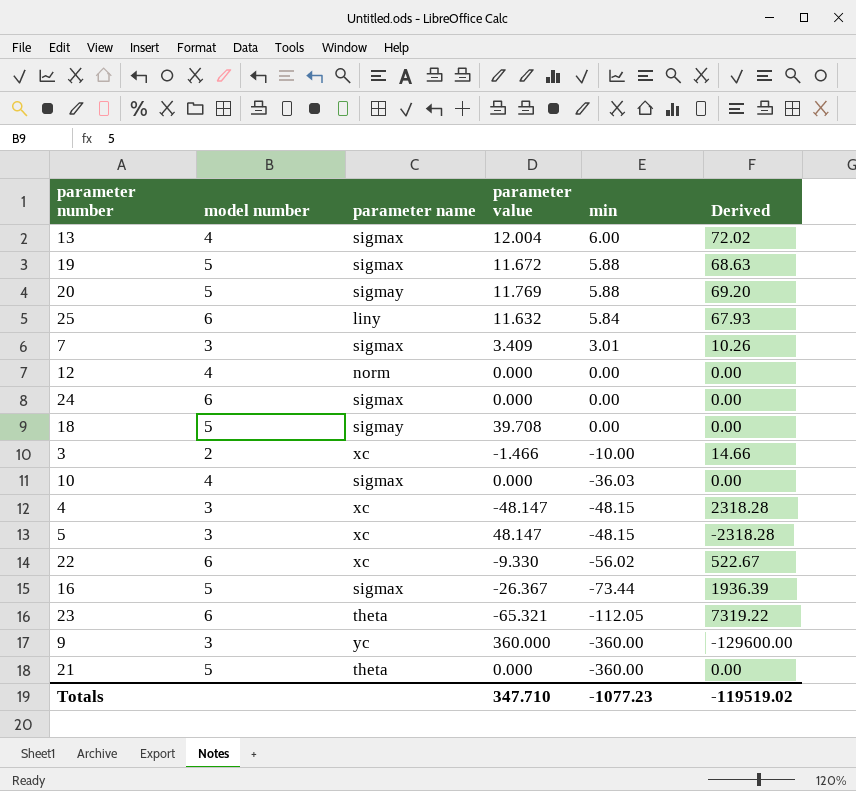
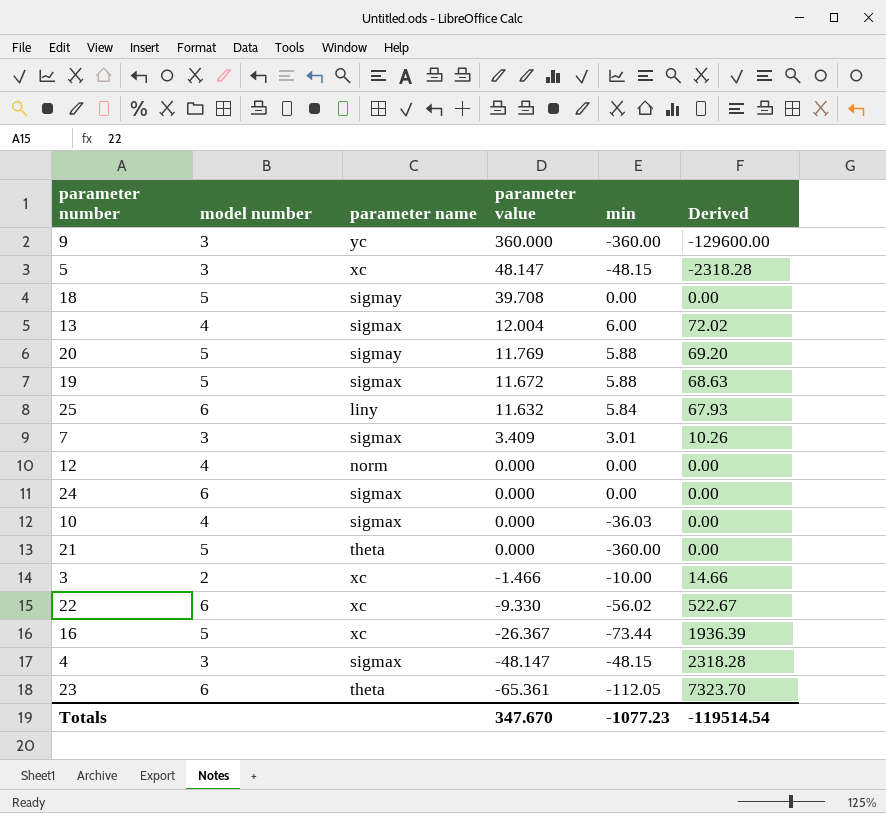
row order: min descending -> parameter value descending
16 | parameter name: sigmax -> xc
4 | parameter name: xc -> sigmax
23 | parameter value: -65.321 -> -65.361
23 | Derived: 7319.22 -> 7323.70
Totals | parameter value: 347.710 -> 347.670
Totals | Derived: -119519.02 -> -119514.54

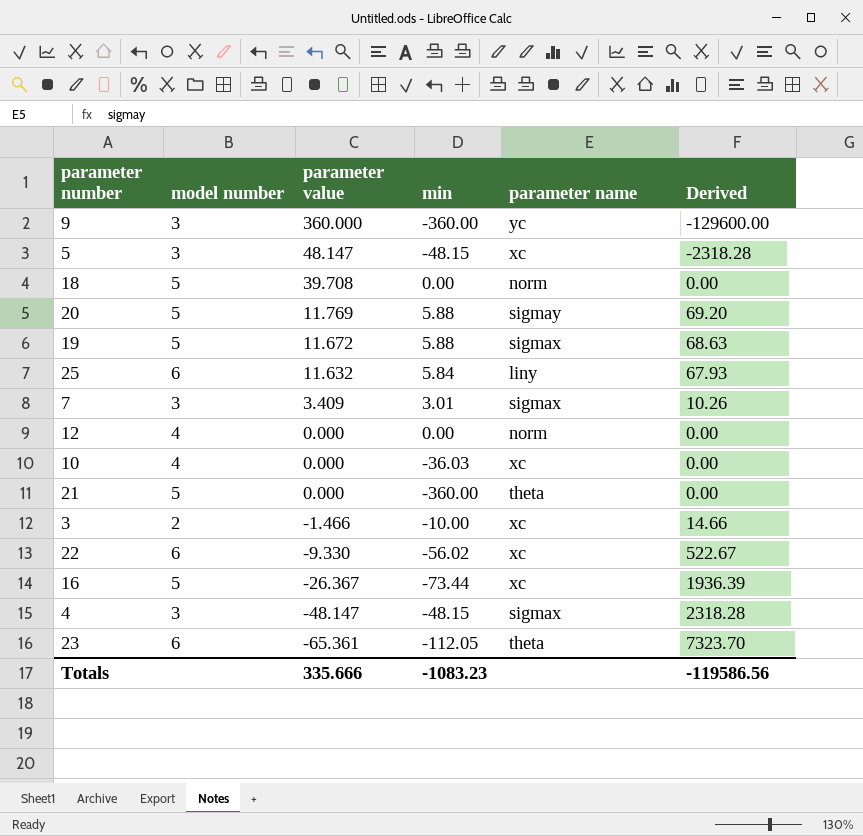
column parameter name | position: 3 -> 5
row 13: 4 | sigmax | 12.004 | 6.00 | 72.02 -> none
row 24: 6 | sigmax | 0.000 | 0.00 | 0.00 -> none
18 | parameter name: sigmay -> norm
10 | parameter name: sigmax -> xc
Totals | parameter value: 347.670 -> 335.666
Totals | min: -1077.23 -> -1083.23
Totals | Derived: -119514.54 -> -119586.56

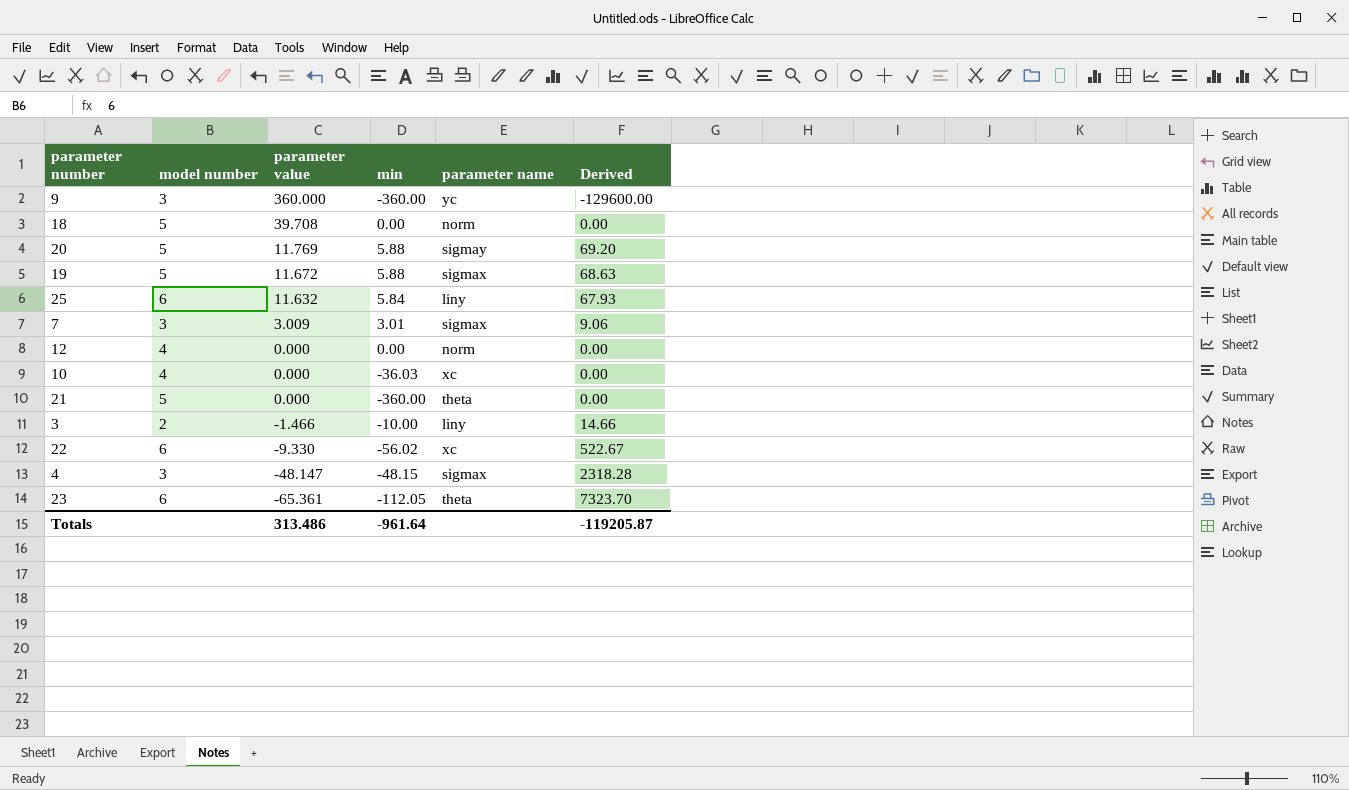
row 5: 3 | 48.147 | -48.15 | xc | -2318.28 -> none
row 16: 5 | -26.367 | -73.44 | xc | 1936.39 -> none
7 | parameter value: 3.409 -> 3.009
7 | Derived: 10.26 -> 9.06
3 | parameter name: xc -> liny
Totals | parameter value: 335.666 -> 313.486
Totals | min: -1083.23 -> -961.64
Totals | Derived: -119586.56 -> -119205.87

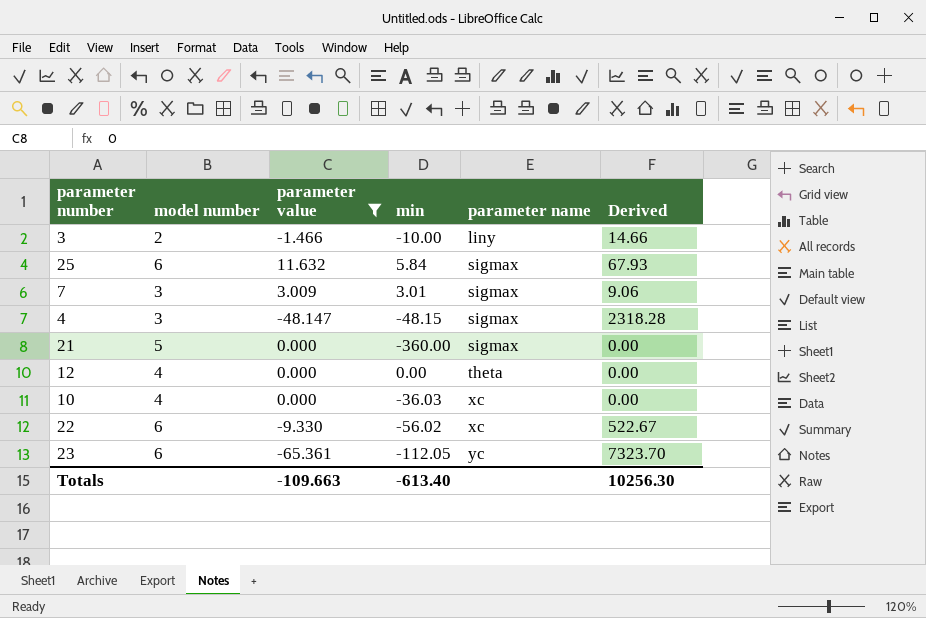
filter: none -> parameter value <= 11.632
row order: parameter value descending -> parameter name ascending
25 | parameter name: liny -> sigmax
21 | parameter name: theta -> sigmax
12 | parameter name: norm -> theta
23 | parameter name: theta -> yc
Totals | parameter value: 313.486 -> -109.663
Totals | min: -961.64 -> -613.40
Totals | Derived: -119205.87 -> 10256.30

